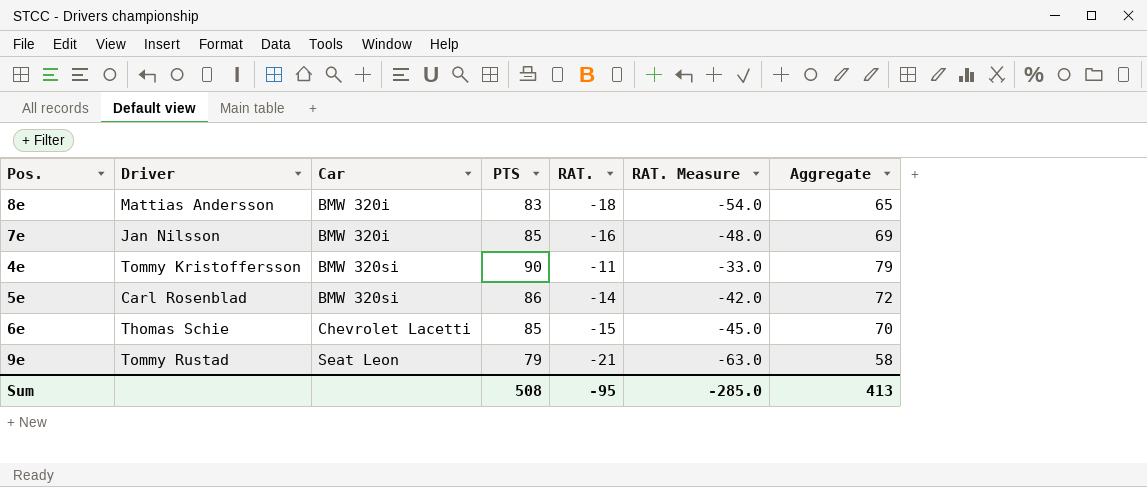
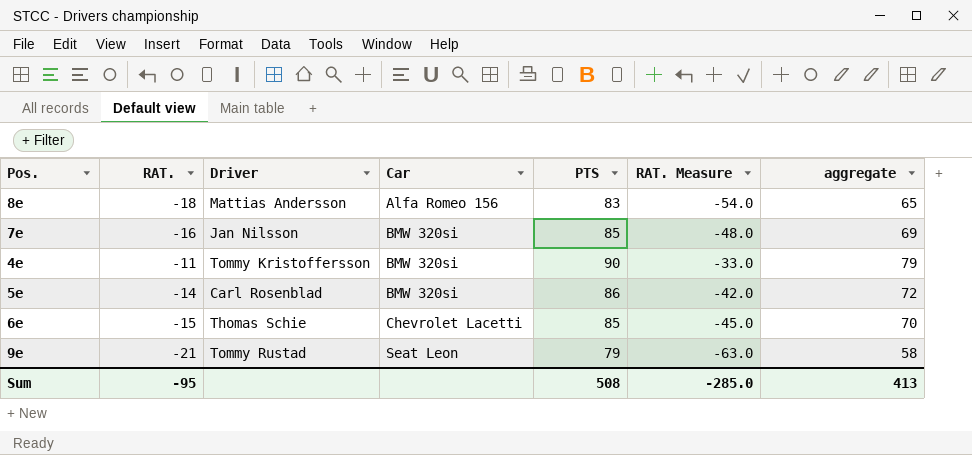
column RAT. | position: 5 -> 2
column name: Aggregate -> aggregate
8e | Car: BMW 320i -> Alfa Romeo 156
7e | Car: BMW 320i -> BMW 320si

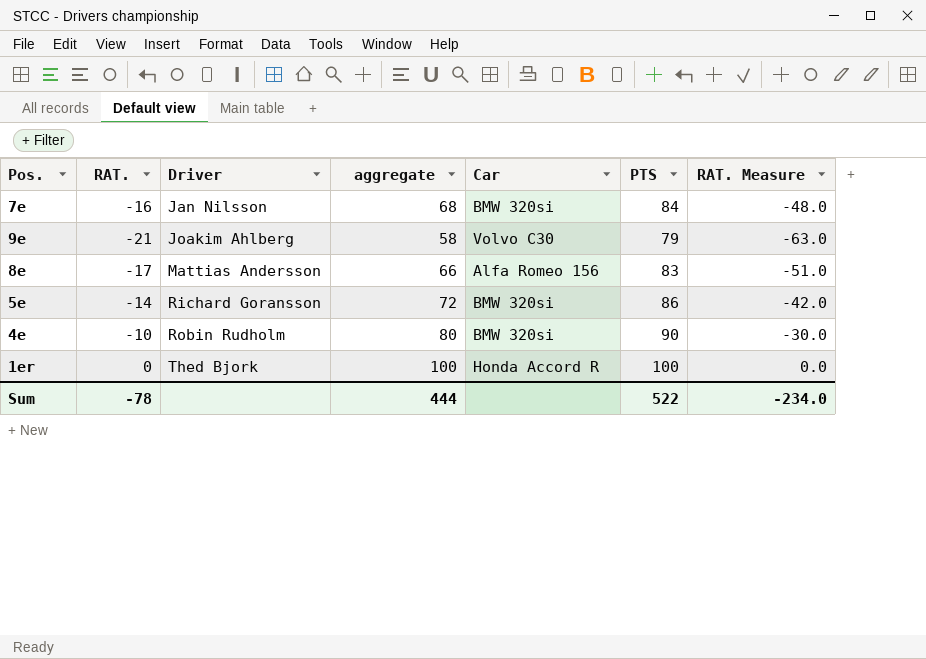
row order: Car ascending -> Driver ascending
column aggregate | position: 7 -> 4
row 6e: -15 | Thomas Schie | Chevrolet Lacetti | 85 | -45.0 | 70 -> none
7e | aggregate: 69 -> 68
7e | PTS: 85 -> 84
9e | Driver: Tommy Rustad -> Joakim Ahlberg
9e | Car: Seat Leon -> Volvo C30
8e | RAT.: -18 -> -17
8e | aggregate: 65 -> 66
8e | RAT. Measure: -54.0 -> -51.0
5e | Driver: Carl Rosenblad -> Richard Goransson
4e | RAT.: -11 -> -10
4e | Driver: Tommy Kristoffersson -> Robin Rudholm
4e | aggregate: 79 -> 80
4e | RAT. Measure: -33.0 -> -30.0
row 1er: none -> 0 | Thed Bjork | 100 | Honda Accord R | 100 | 0.0
Sum | RAT.: -95 -> -78
Sum | aggregate: 413 -> 444
Sum | PTS: 508 -> 522
Sum | RAT. Measure: -285.0 -> -234.0

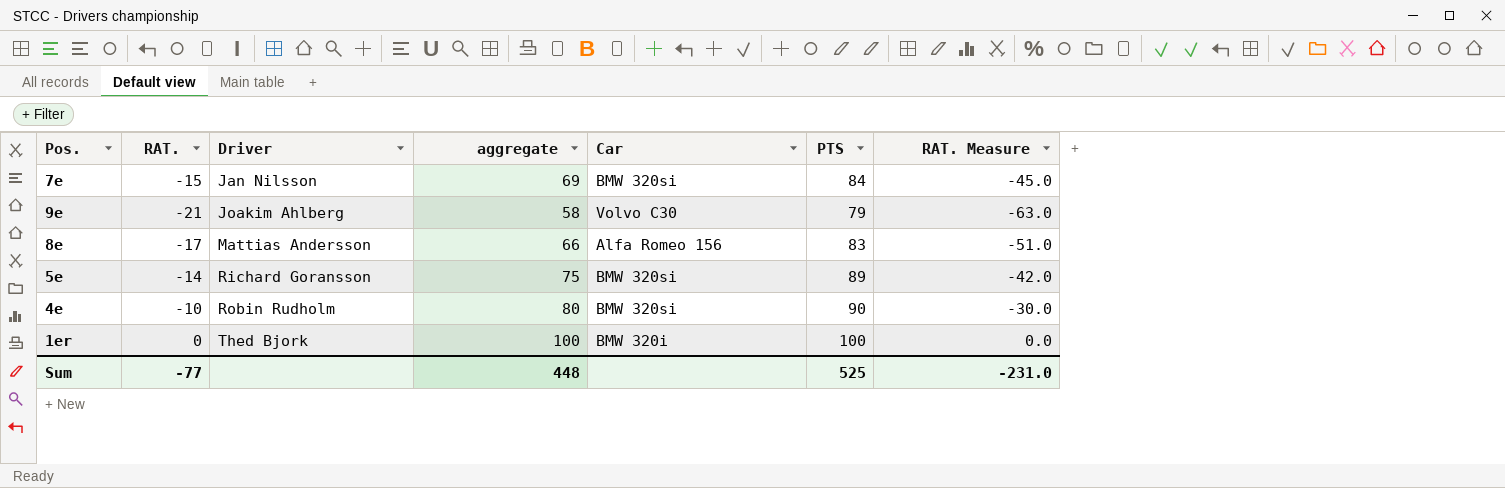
7e | RAT.: -16 -> -15
7e | aggregate: 68 -> 69
7e | RAT. Measure: -48.0 -> -45.0
5e | aggregate: 72 -> 75
5e | PTS: 86 -> 89
1er | Car: Honda Accord R -> BMW 320i
Sum | RAT.: -78 -> -77
Sum | aggregate: 444 -> 448
Sum | PTS: 522 -> 525
Sum | RAT. Measure: -234.0 -> -231.0

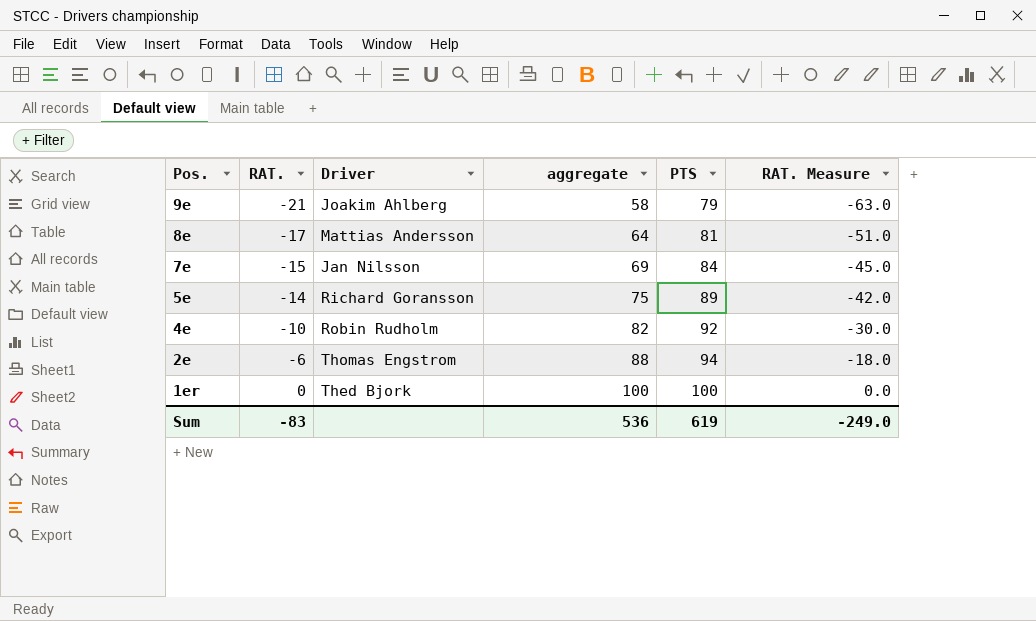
row order: Driver ascending -> Pos. descending
column Car | position: 5 -> none
8e | aggregate: 66 -> 64
8e | PTS: 83 -> 81
4e | aggregate: 80 -> 82
4e | PTS: 90 -> 92
row 2e: none -> -6 | Thomas Engstrom | 88 | 94 | -18.0
Sum | RAT.: -77 -> -83
Sum | aggregate: 448 -> 536
Sum | PTS: 525 -> 619
Sum | RAT. Measure: -231.0 -> -249.0

